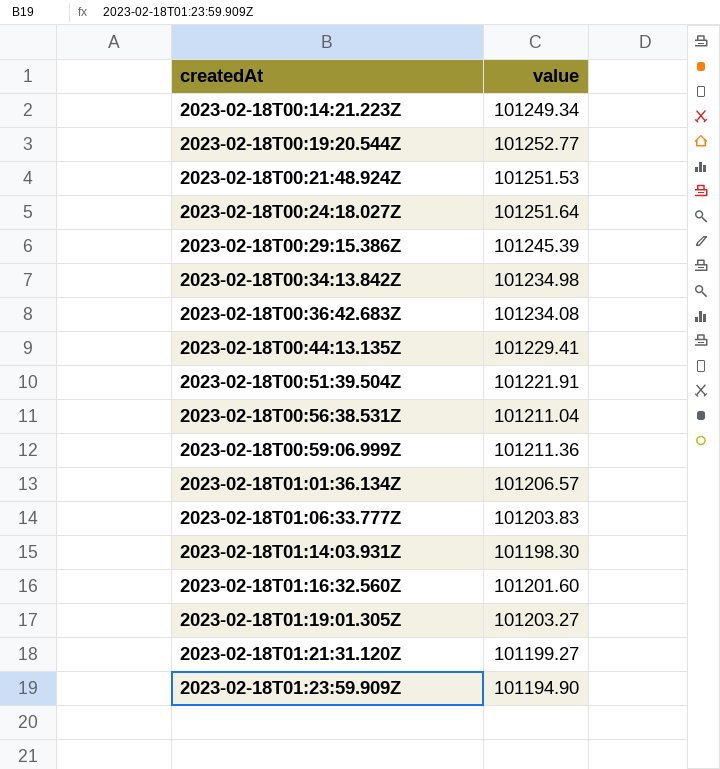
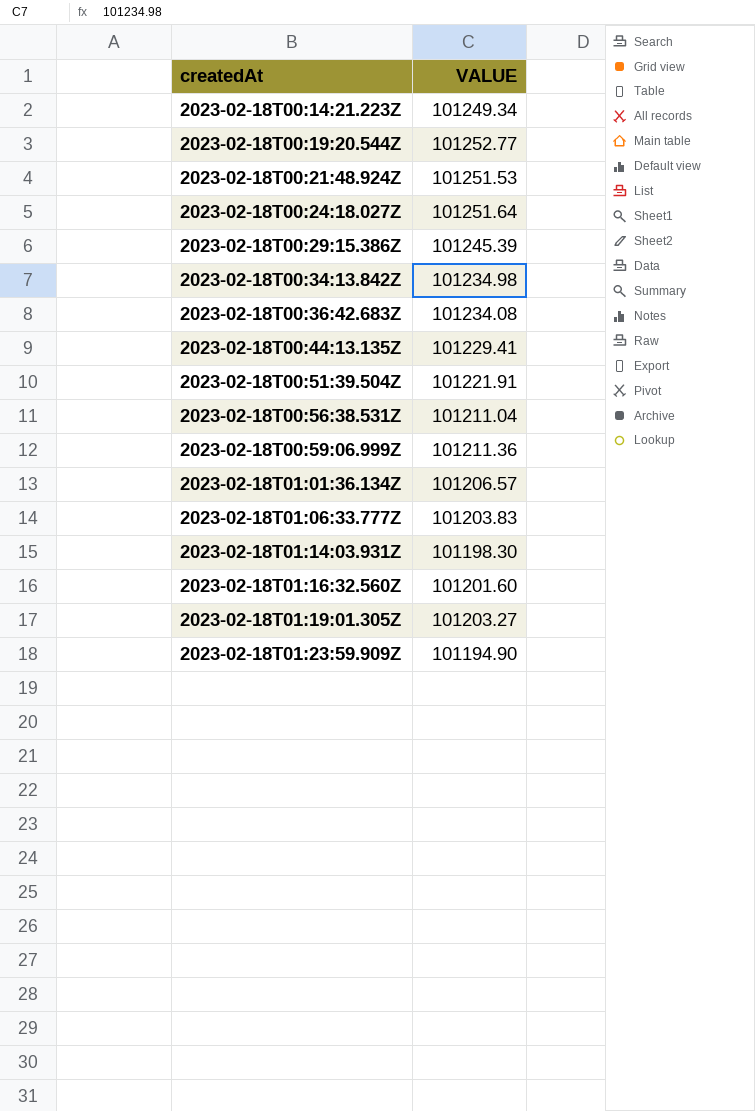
column name: value -> VALUE
row 2023-02-18T01:21:31.120Z: 101199.27 -> none

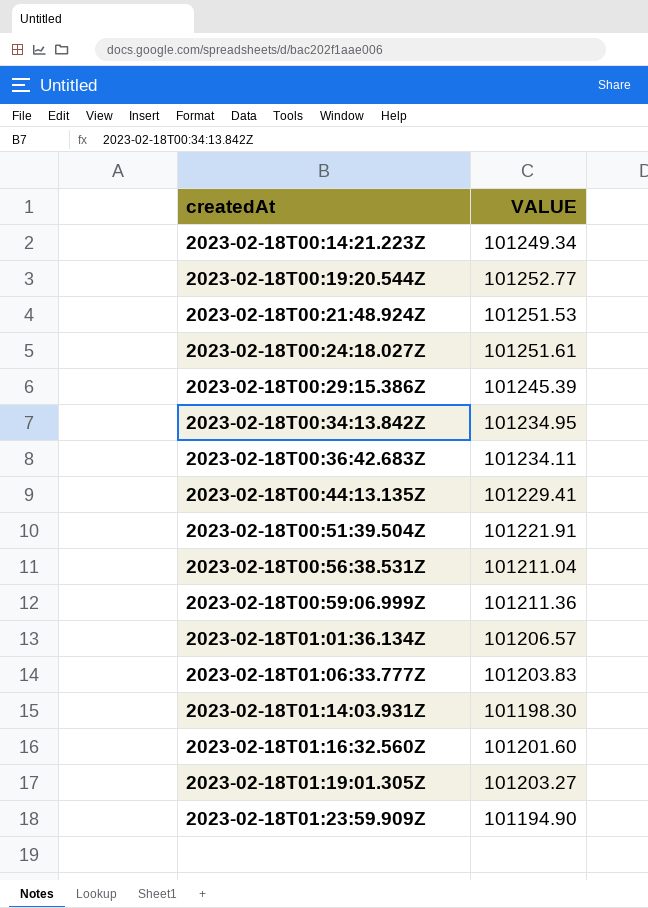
2023-02-18T00:24:18.027Z | VALUE: 101251.64 -> 101251.61
2023-02-18T00:34:13.842Z | VALUE: 101234.98 -> 101234.95
2023-02-18T00:36:42.683Z | VALUE: 101234.08 -> 101234.11

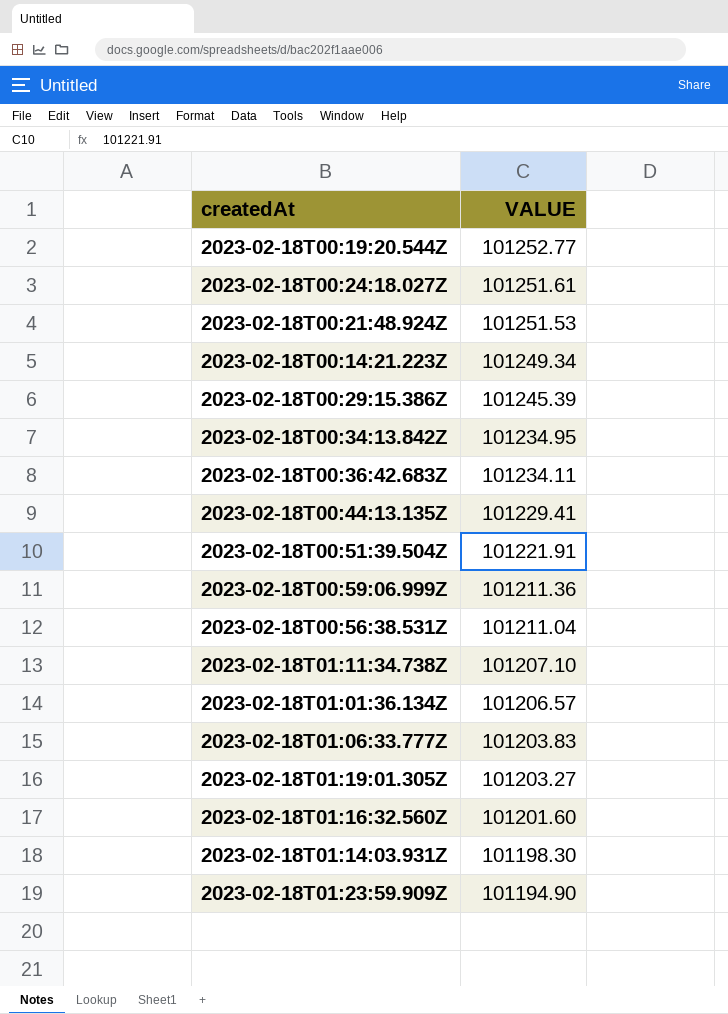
row order: createdAt ascending -> VALUE descending
row 2023-02-18T01:11:34.738Z: none -> 101207.10

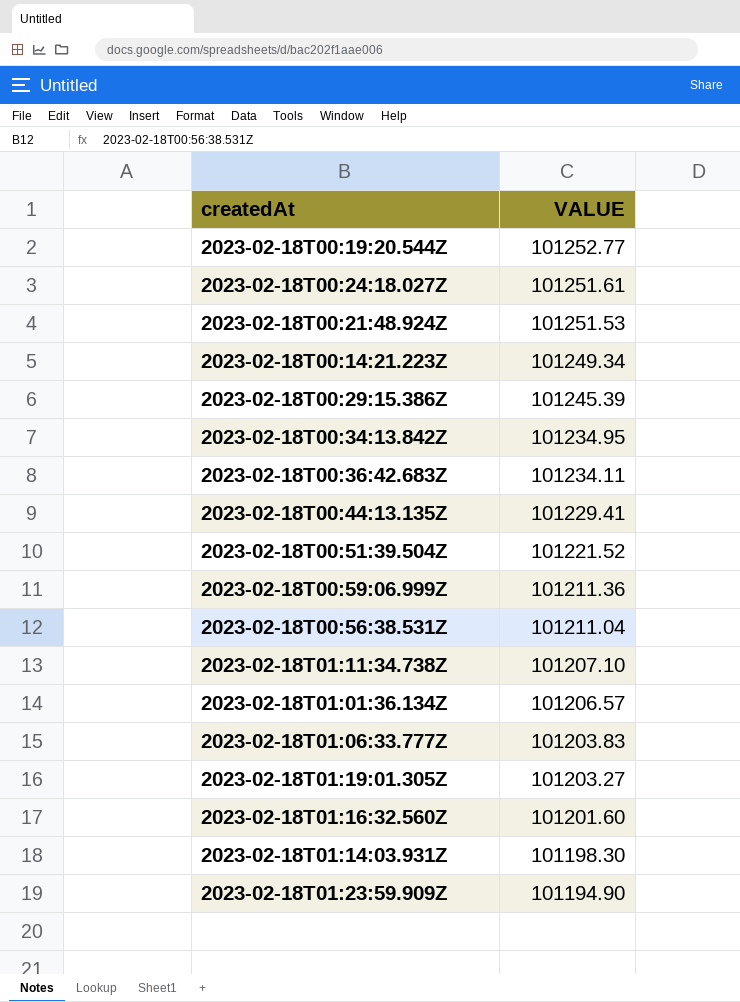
2023-02-18T00:51:39.504Z | VALUE: 101221.91 -> 101221.52

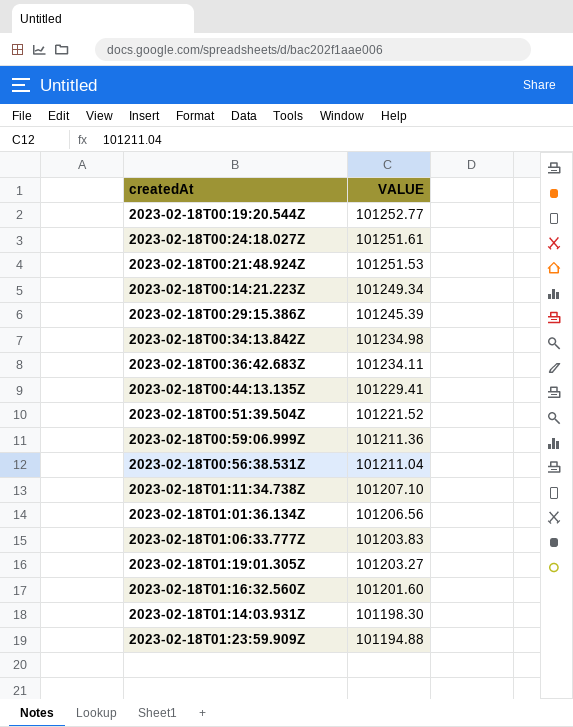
2023-02-18T00:34:13.842Z | VALUE: 101234.95 -> 101234.98
2023-02-18T01:01:36.134Z | VALUE: 101206.57 -> 101206.56
2023-02-18T01:23:59.909Z | VALUE: 101194.90 -> 101194.88

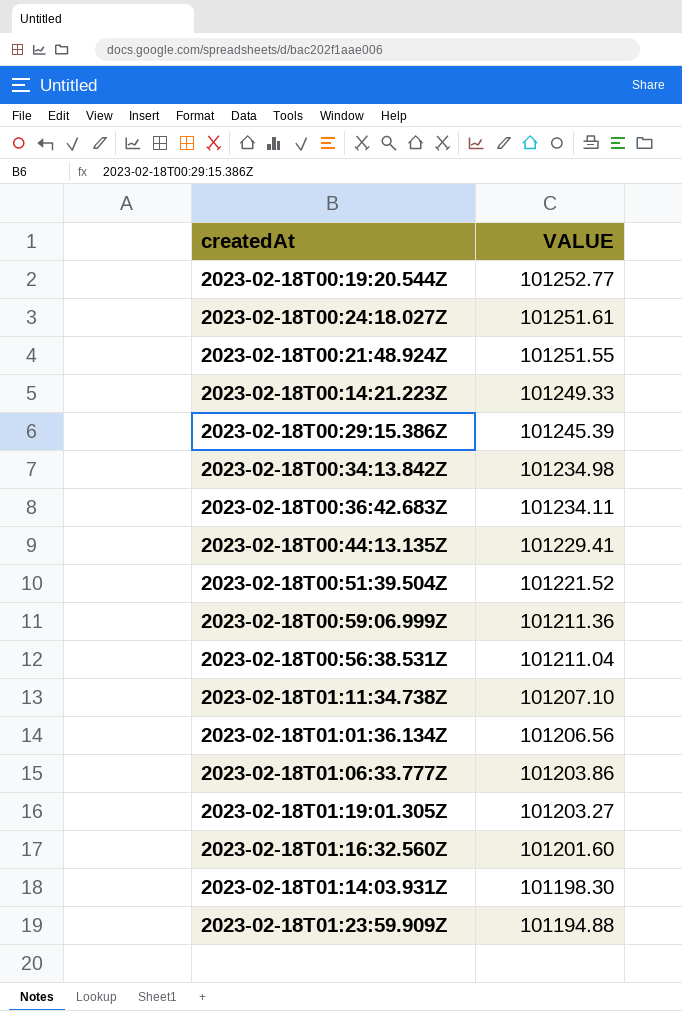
2023-02-18T00:21:48.924Z | VALUE: 101251.53 -> 101251.55
2023-02-18T00:14:21.223Z | VALUE: 101249.34 -> 101249.33
2023-02-18T01:06:33.777Z | VALUE: 101203.83 -> 101203.86

